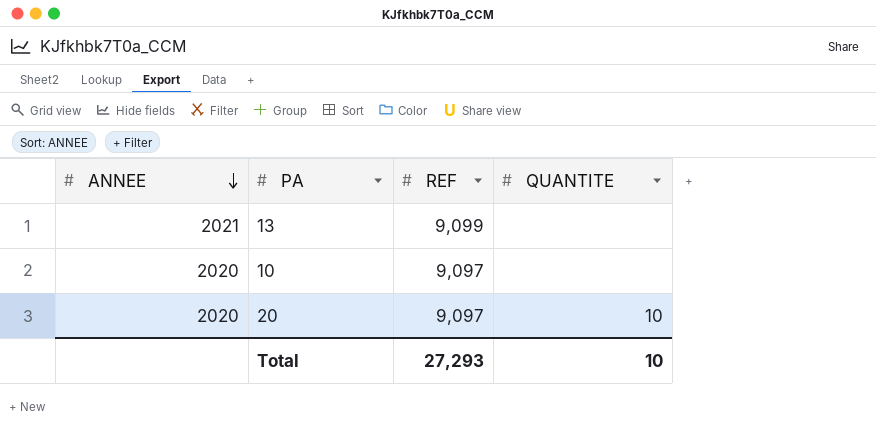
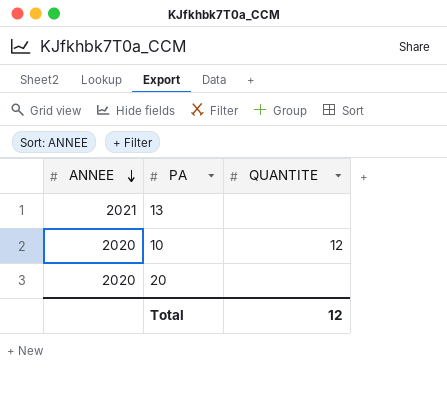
column REF | position: 3 -> none
10 | QUANTITE: none -> 12
20 | QUANTITE: 10 -> none
Total | QUANTITE: 10 -> 12

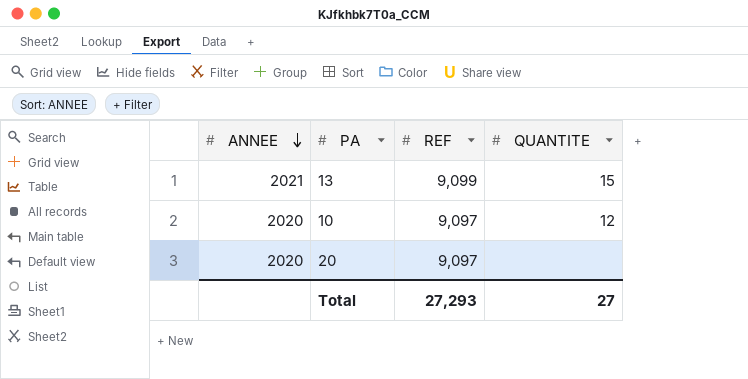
column REF | position: none -> 3
13 | QUANTITE: none -> 15
Total | QUANTITE: 12 -> 27

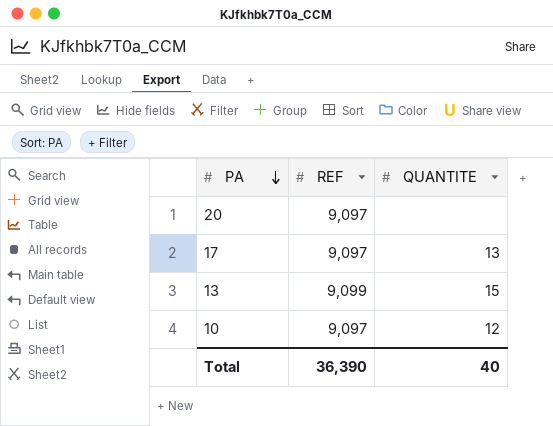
row order: ANNEE descending -> PA descending
column ANNEE | position: 1 -> none
row 17: none -> 9,097 | 13
Total | REF: 27,293 -> 36,390
Total | QUANTITE: 27 -> 40

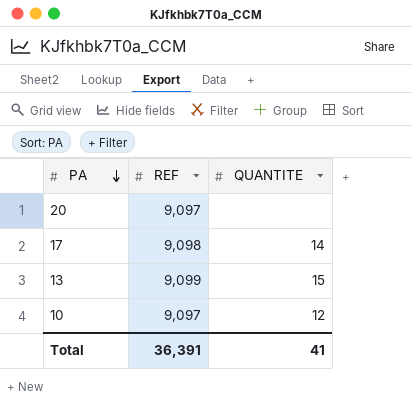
17 | REF: 9,097 -> 9,098
17 | QUANTITE: 13 -> 14
Total | REF: 36,390 -> 36,391
Total | QUANTITE: 40 -> 41

